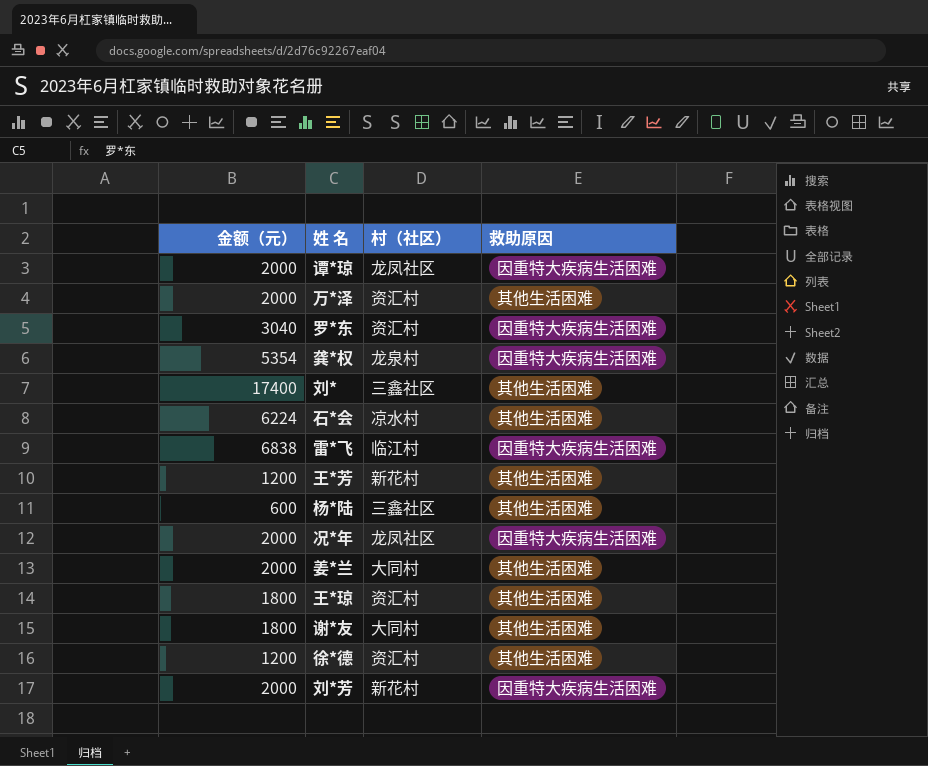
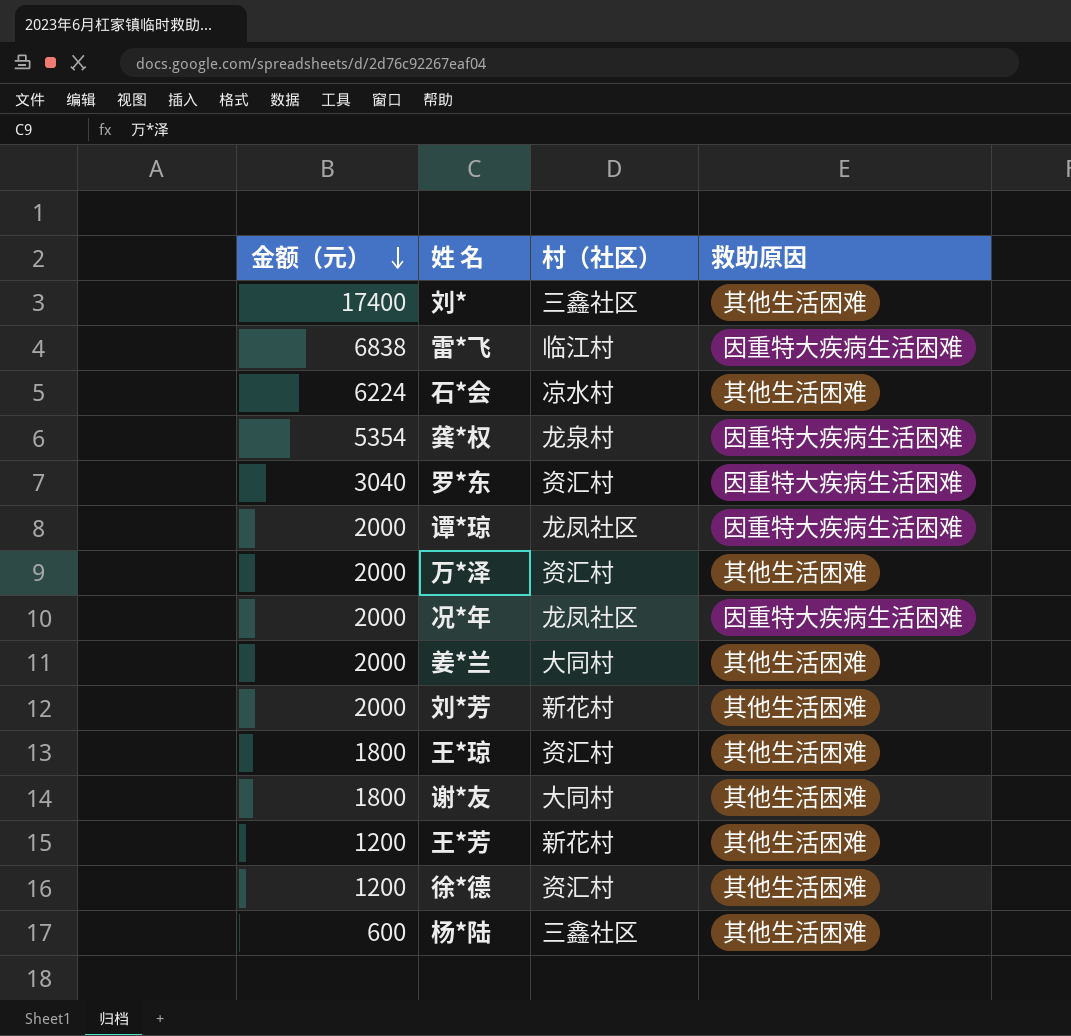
row order: none -> 金额（元） descending
刘*芳 | 救助原因: 因重特大疾病生活困难 -> 其他生活困难

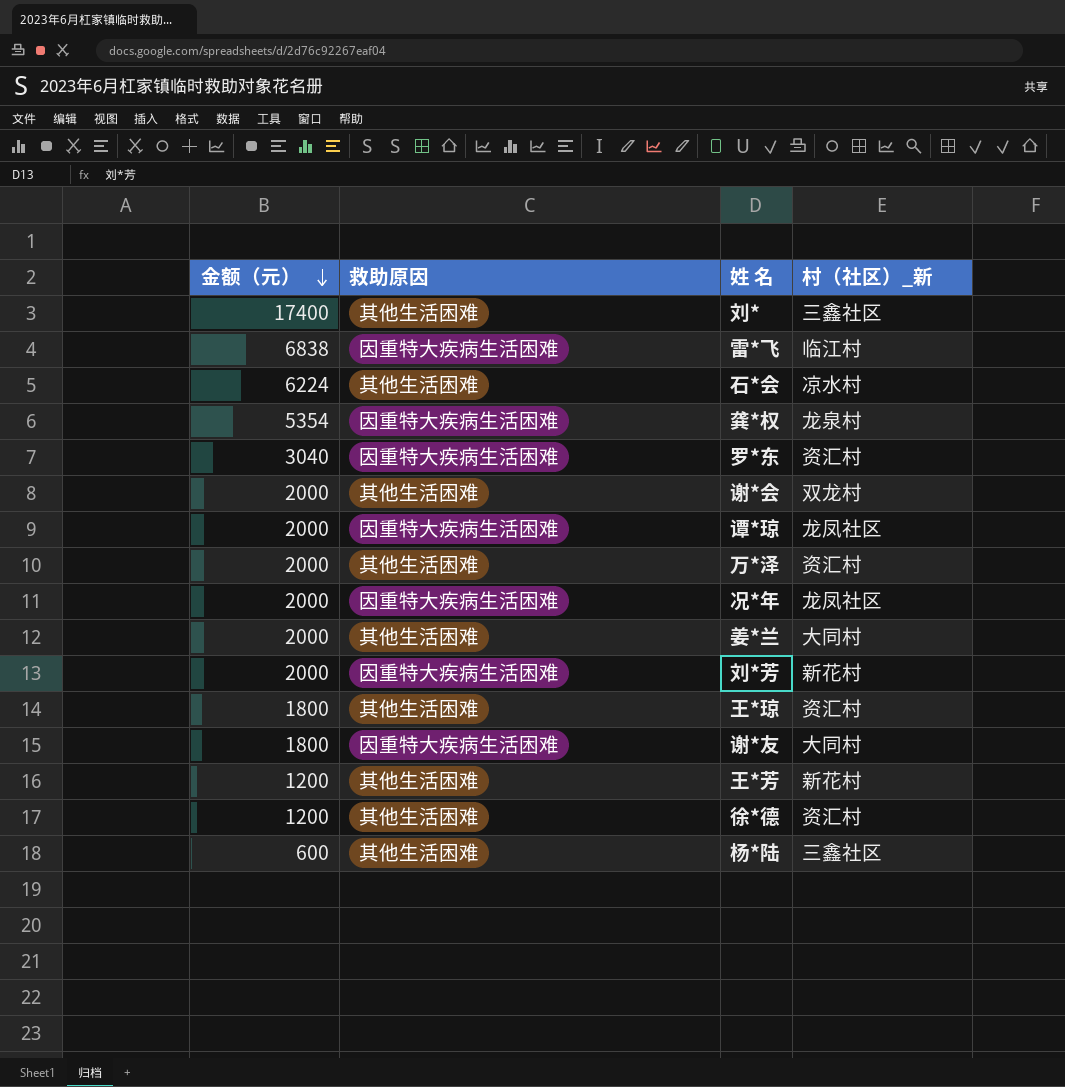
column 救助原因 | position: 4 -> 2
column name: 村（社区） -> 村（社区）_新
row 谢*会: none -> 2000 | 其他生活困难 | 双龙村
刘*芳 | 救助原因: 其他生活困难 -> 因重特大疾病生活困难
谢*友 | 救助原因: 其他生活困难 -> 因重特大疾病生活困难

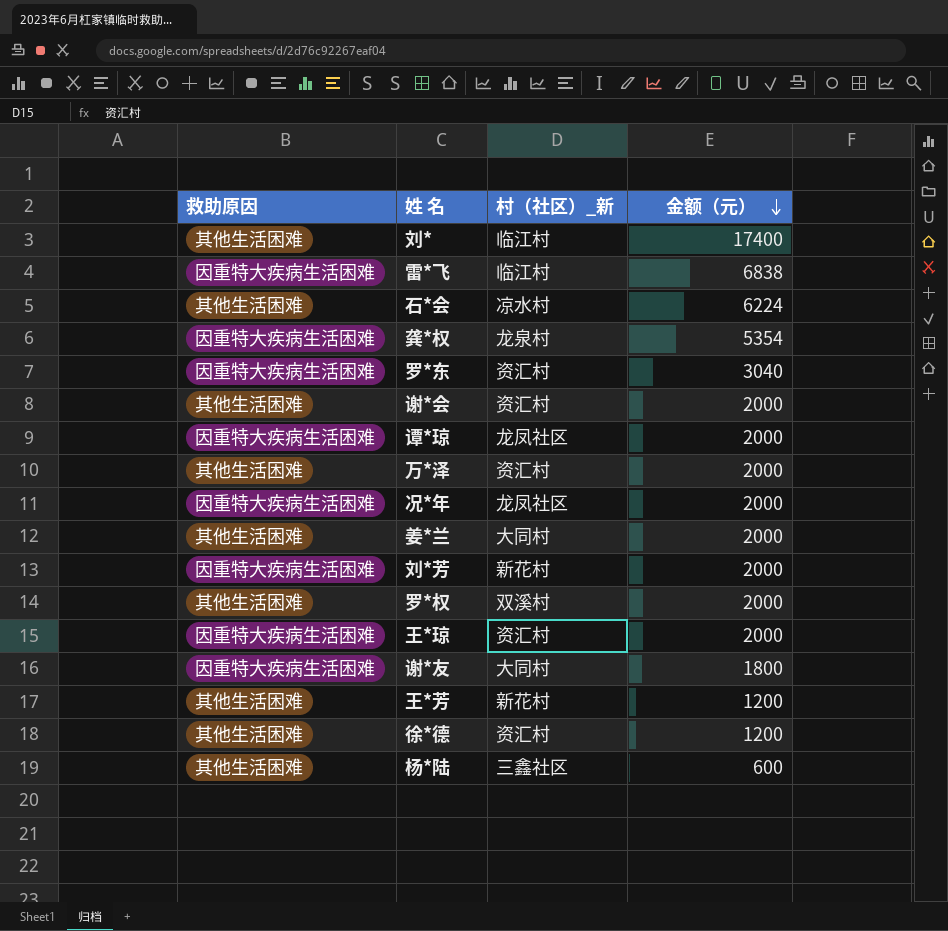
column 金额（元） | position: 1 -> 4
刘* | 村（社区）_新: 三鑫社区 -> 临江村
谢*会 | 村（社区）_新: 双龙村 -> 资汇村
row 罗*权: none -> 其他生活困难 | 双溪村 | 2000
王*琼 | 救助原因: 其他生活困难 -> 因重特大疾病生活困难
王*琼 | 金额（元）: 1800 -> 2000

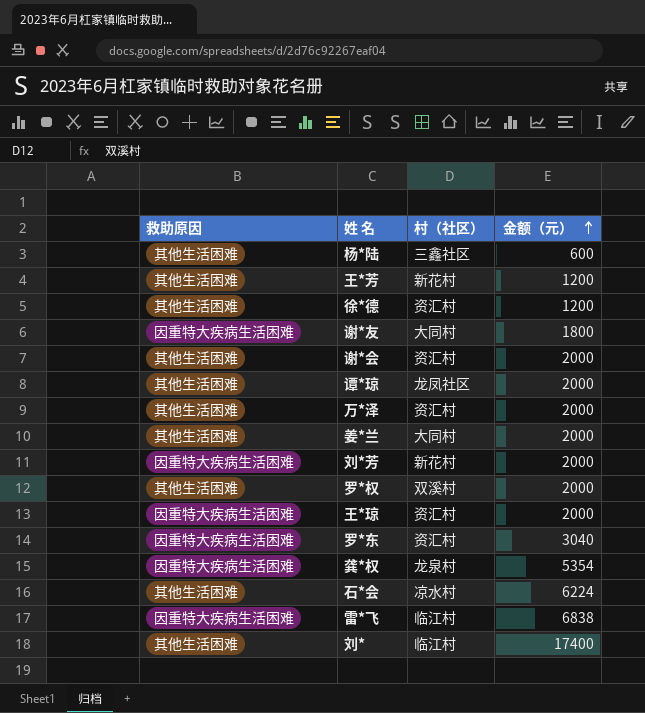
row order: 金额（元） descending -> 金额（元） ascending
column name: 村（社区）_新 -> 村（社区）
row 况*年: 因重特大疾病生活困难 | 龙凤社区 | 2000 -> none
谭*琼 | 救助原因: 因重特大疾病生活困难 -> 其他生活困难

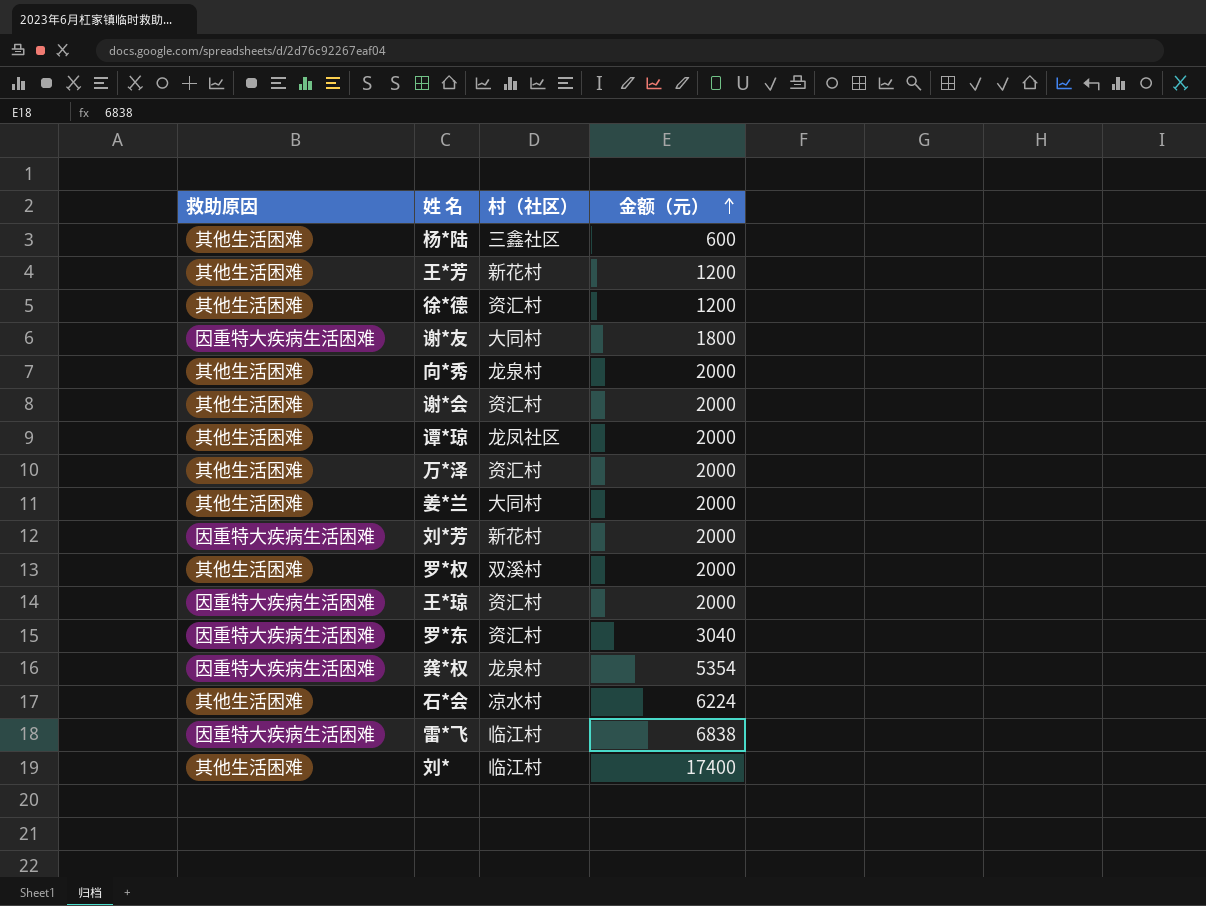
row 向*秀: none -> 其他生活困难 | 龙泉村 | 2000

